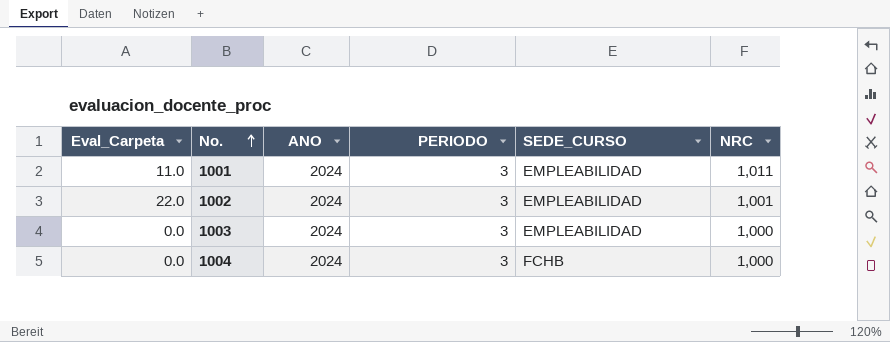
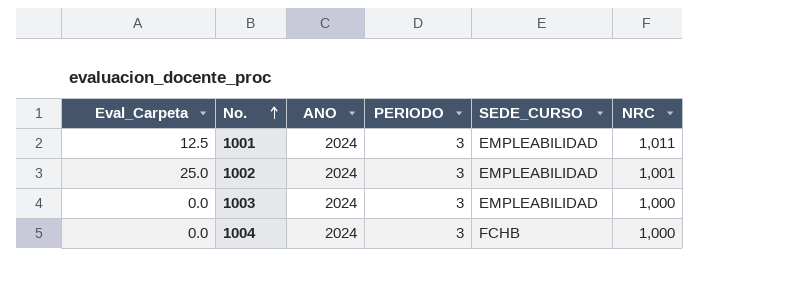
1001 | Eval_Carpeta: 11.0 -> 12.5
1002 | Eval_Carpeta: 22.0 -> 25.0

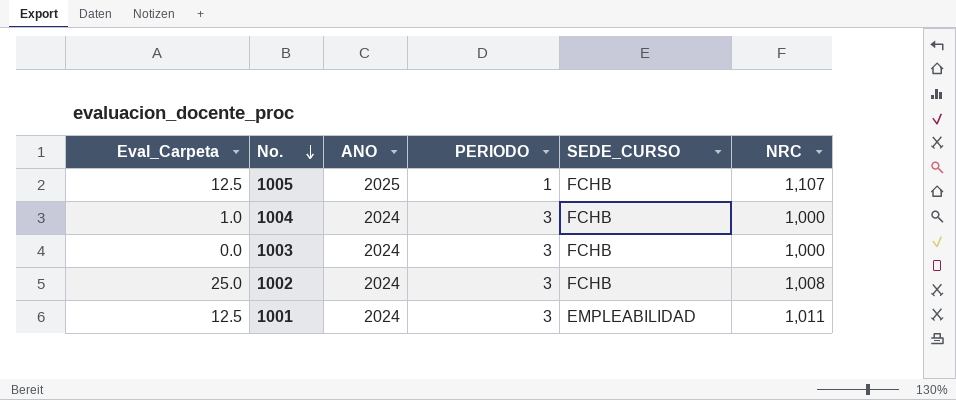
row order: No. ascending -> No. descending
row 1005: none -> 12.5 | 2025 | 1 | FCHB | 1,107
1004 | Eval_Carpeta: 0.0 -> 1.0
1003 | SEDE_CURSO: EMPLEABILIDAD -> FCHB
1002 | SEDE_CURSO: EMPLEABILIDAD -> FCHB
1002 | NRC: 1,001 -> 1,008

